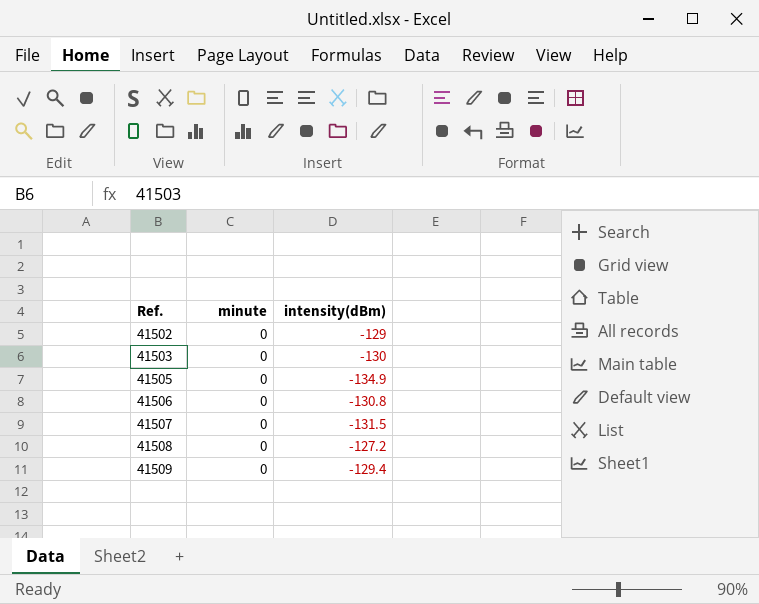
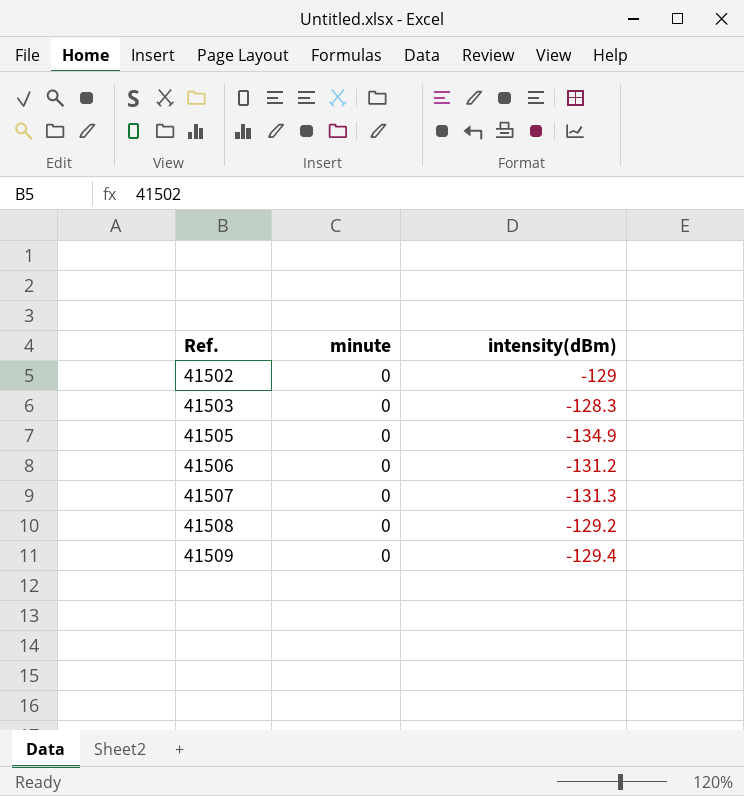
41503 | intensity(dBm): -130 -> -128.3
41506 | intensity(dBm): -130.8 -> -131.2
41507 | intensity(dBm): -131.5 -> -131.3
41508 | intensity(dBm): -127.2 -> -129.2

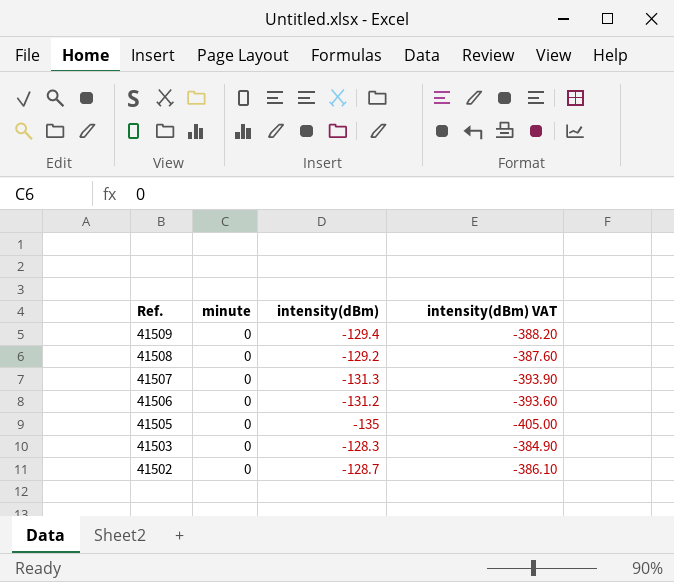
row order: Ref. ascending -> Ref. descending
column intensity(dBm) VAT | formula: none -> [intensity(dBm)] * 3
41505 | intensity(dBm): -134.9 -> -135
41502 | intensity(dBm): -129 -> -128.7

